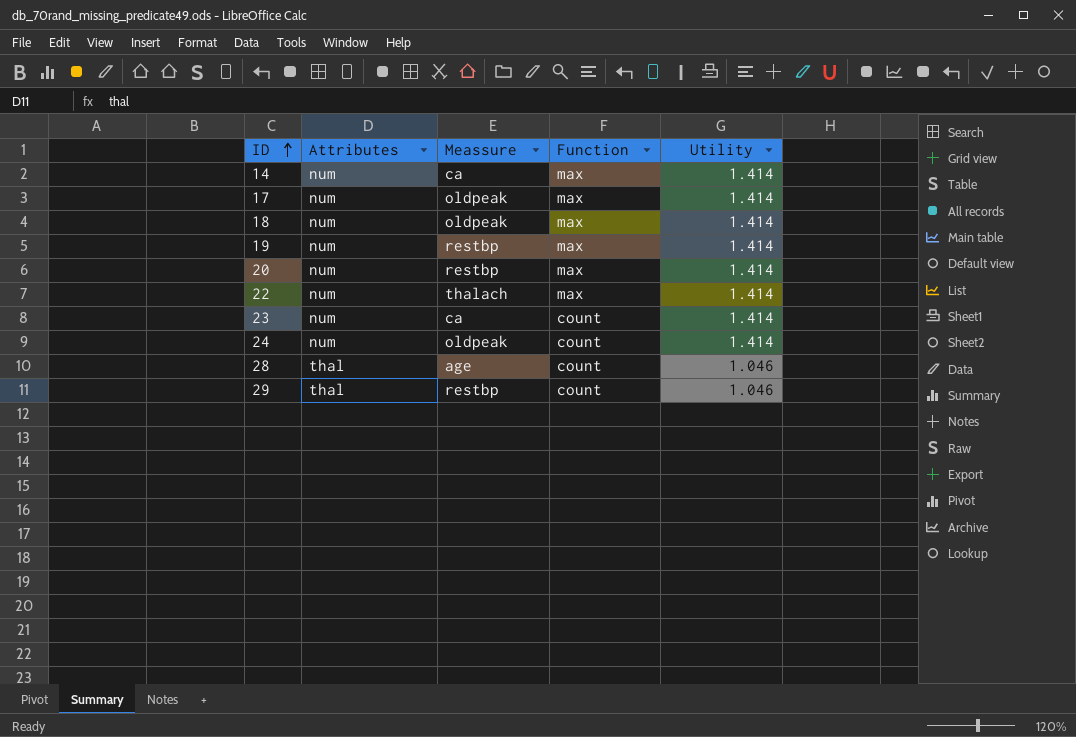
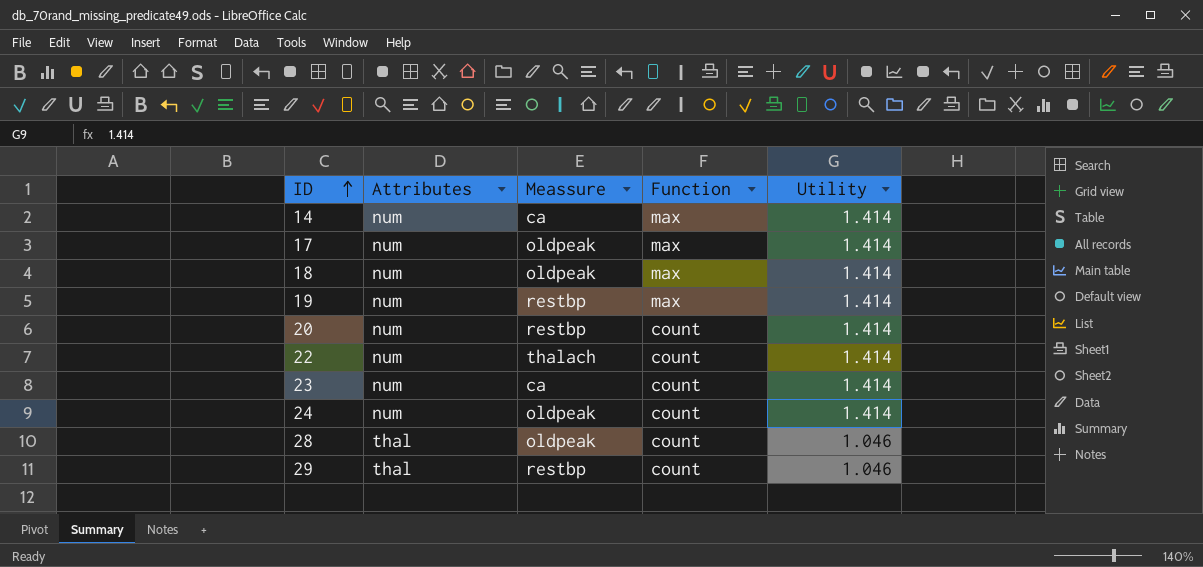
20 | Function: max -> count
22 | Function: max -> count
28 | Meassure: age -> oldpeak

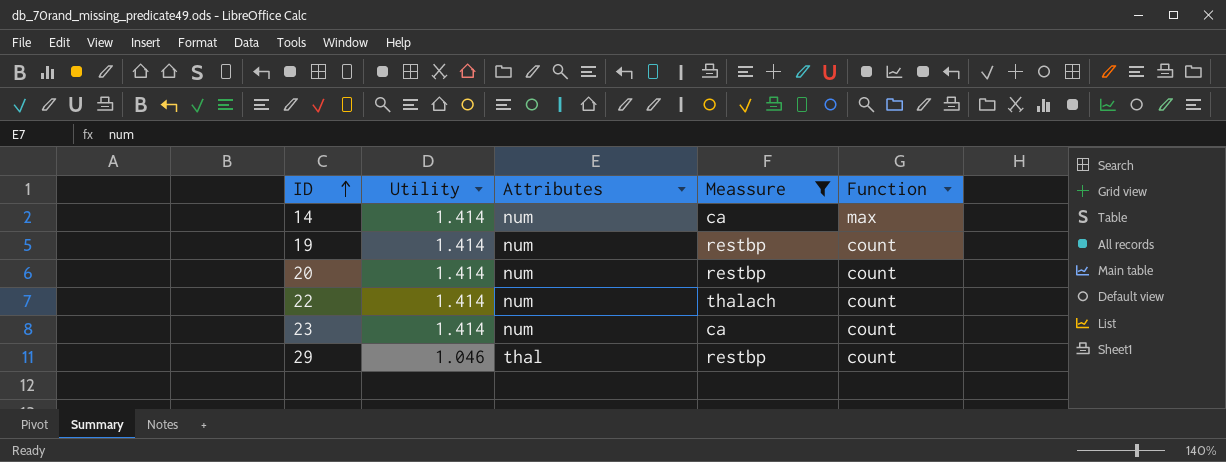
filter: none -> Meassure != oldpeak
column Utility | position: 5 -> 2
19 | Function: max -> count

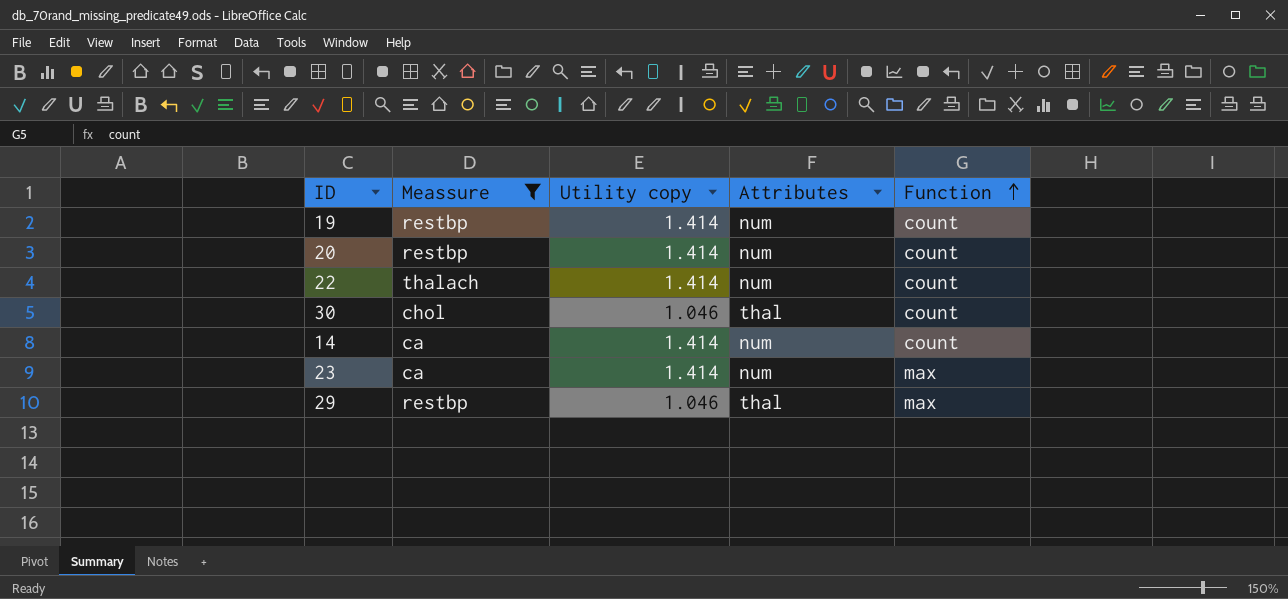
row order: ID ascending -> Function ascending
column Meassure | position: 4 -> 2
column name: Utility -> Utility copy
row 30: none -> chol | 1.046 | thal | count
14 | Function: max -> count
23 | Function: count -> max
29 | Function: count -> max

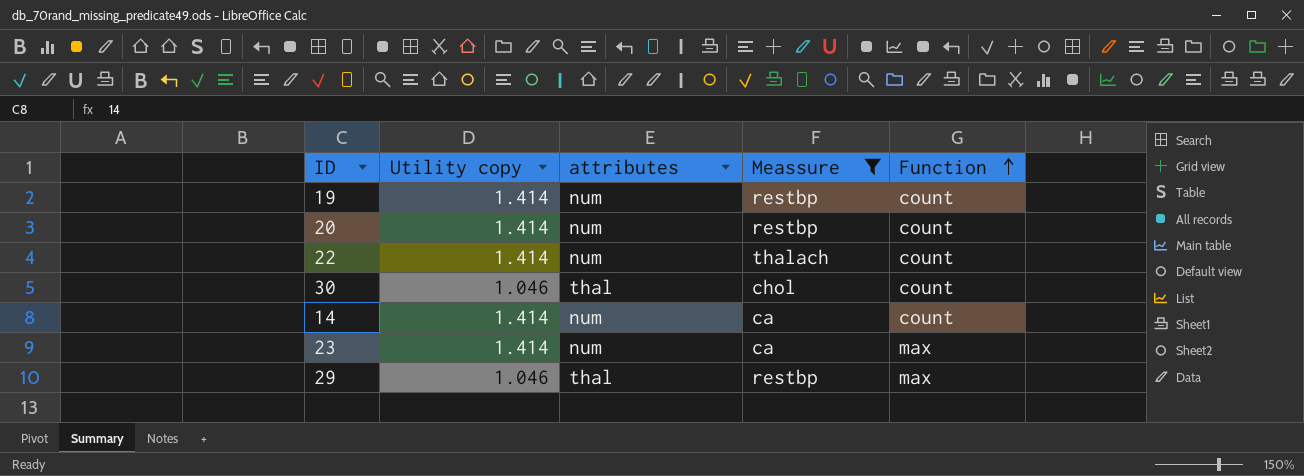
column name: Attributes -> attributes
column Meassure | position: 2 -> 4

